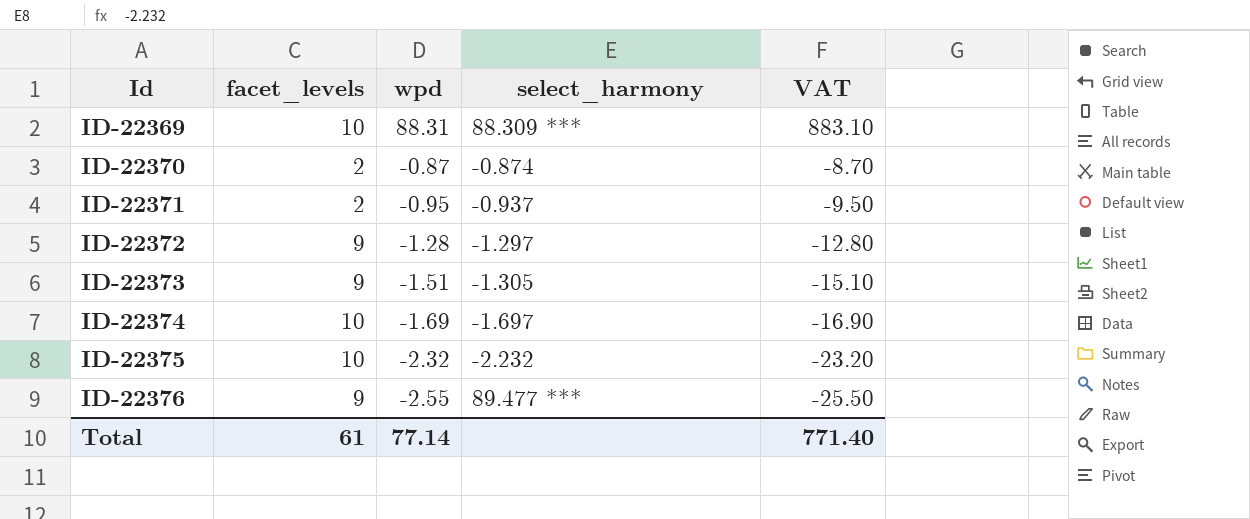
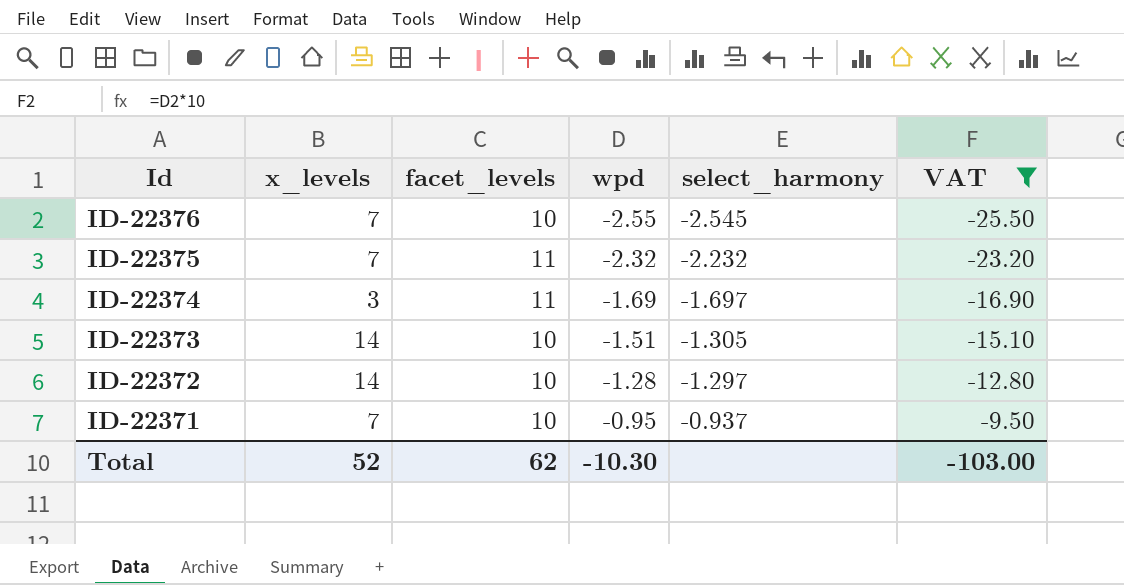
filter: none -> VAT <= -9.50
row order: Id ascending -> Id descending
column x_levels | position: none -> 2
ID-22376 | facet_levels: 9 -> 10
ID-22376 | select_harmony: 89.477 *** -> -2.545
ID-22375 | facet_levels: 10 -> 11
ID-22374 | facet_levels: 10 -> 11
ID-22373 | facet_levels: 9 -> 10
ID-22372 | facet_levels: 9 -> 10
ID-22371 | facet_levels: 2 -> 10
Total | facet_levels: 61 -> 62
Total | wpd: 77.14 -> -10.30
Total | VAT: 771.40 -> -103.00

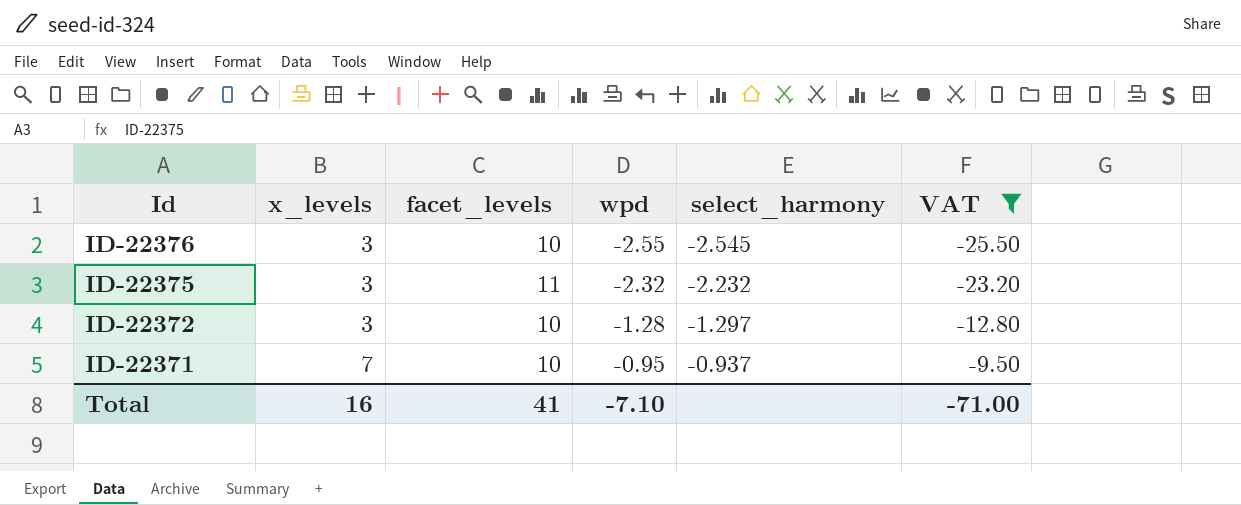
row ID-22374: 3 | 11 | -1.69 | -1.697 | -16.90 -> none
row ID-22373: 14 | 10 | -1.51 | -1.305 | -15.10 -> none
ID-22376 | x_levels: 7 -> 3
ID-22375 | x_levels: 7 -> 3
ID-22372 | x_levels: 14 -> 3
Total | x_levels: 52 -> 16
Total | facet_levels: 62 -> 41
Total | wpd: -10.30 -> -7.10
Total | VAT: -103.00 -> -71.00

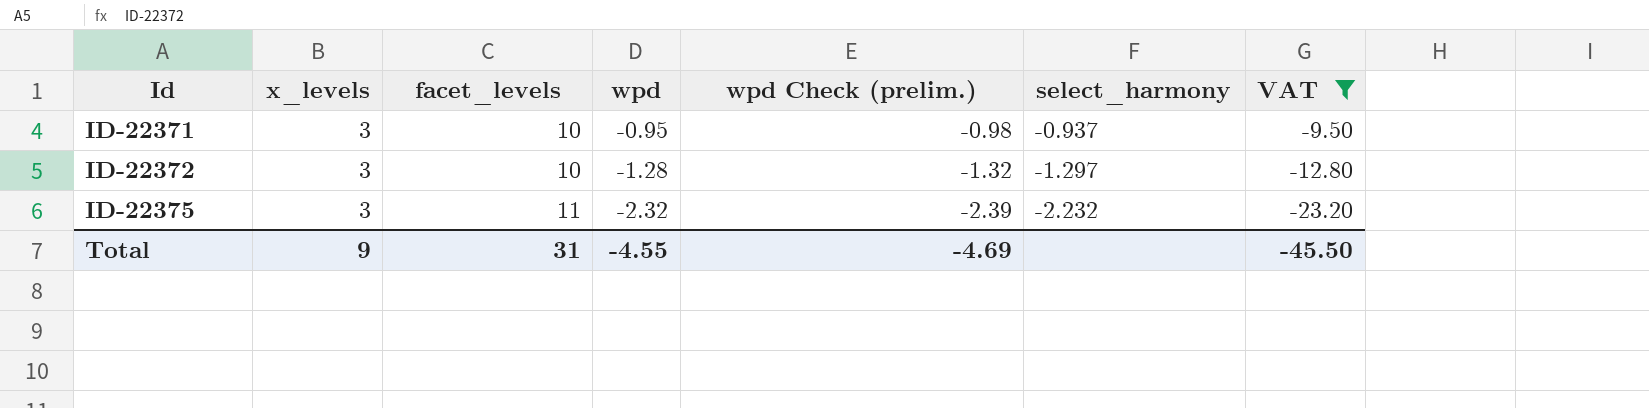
row order: Id descending -> Id ascending
column wpd Check (prelim.) | formula: none -> [wpd] * 1.03
row ID-22376: 3 | 10 | -2.55 | -2.545 | -25.50 -> none
ID-22371 | x_levels: 7 -> 3
Total | x_levels: 16 -> 9
Total | facet_levels: 41 -> 31
Total | wpd: -7.10 -> -4.55
Total | VAT: -71.00 -> -45.50

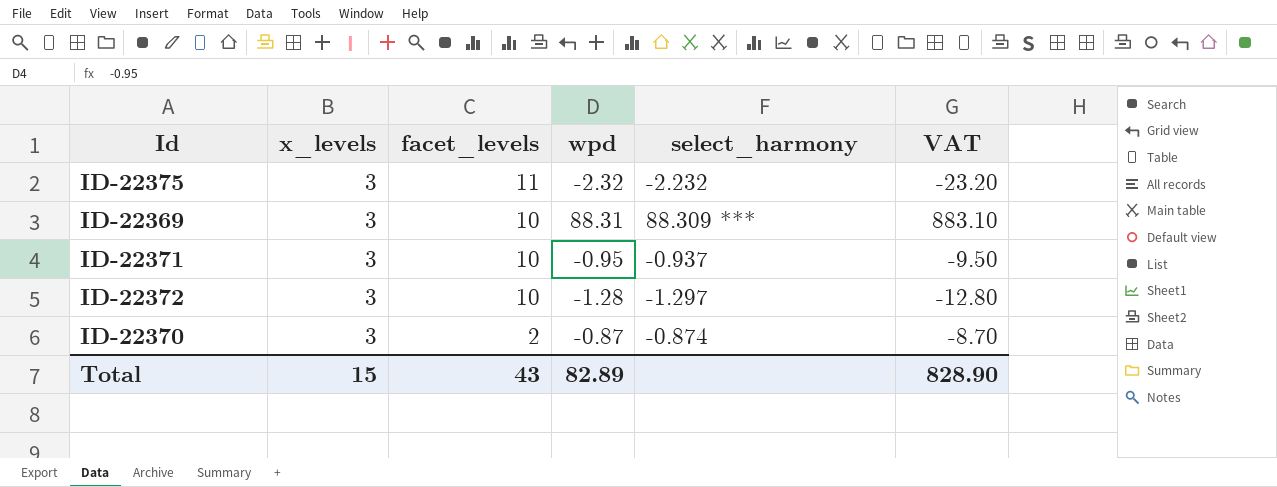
filter: VAT <= -9.50 -> none
row order: Id ascending -> facet_levels descending
column wpd Check (prelim.) | formula: [wpd] * 1.03 -> none
Total | x_levels: 9 -> 15
Total | facet_levels: 31 -> 43
Total | wpd: -4.55 -> 82.89
Total | VAT: -45.50 -> 828.90

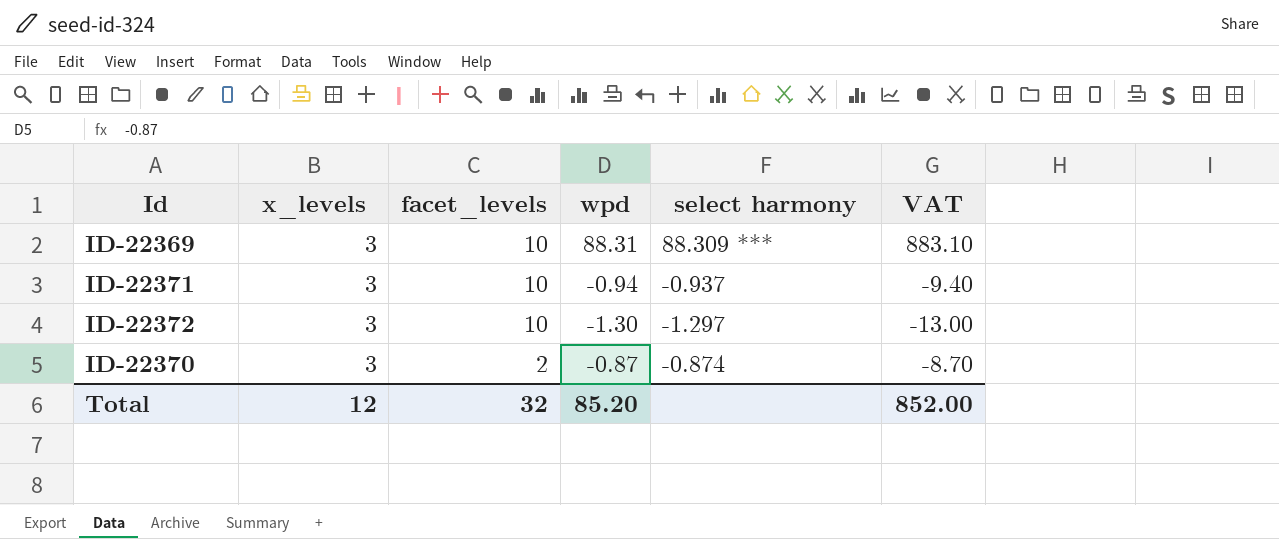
column name: select_harmony -> select harmony
row ID-22375: 3 | 11 | -2.32 | -2.232 | -23.20 -> none
ID-22371 | wpd: -0.95 -> -0.94
ID-22371 | VAT: -9.50 -> -9.40
ID-22372 | wpd: -1.28 -> -1.30
ID-22372 | VAT: -12.80 -> -13.00
Total | x_levels: 15 -> 12
Total | facet_levels: 43 -> 32
Total | wpd: 82.89 -> 85.20
Total | VAT: 828.90 -> 852.00

